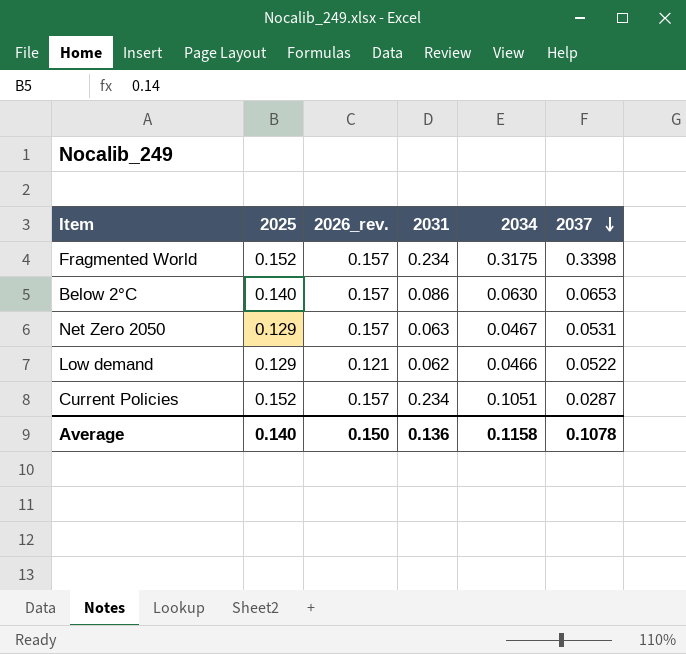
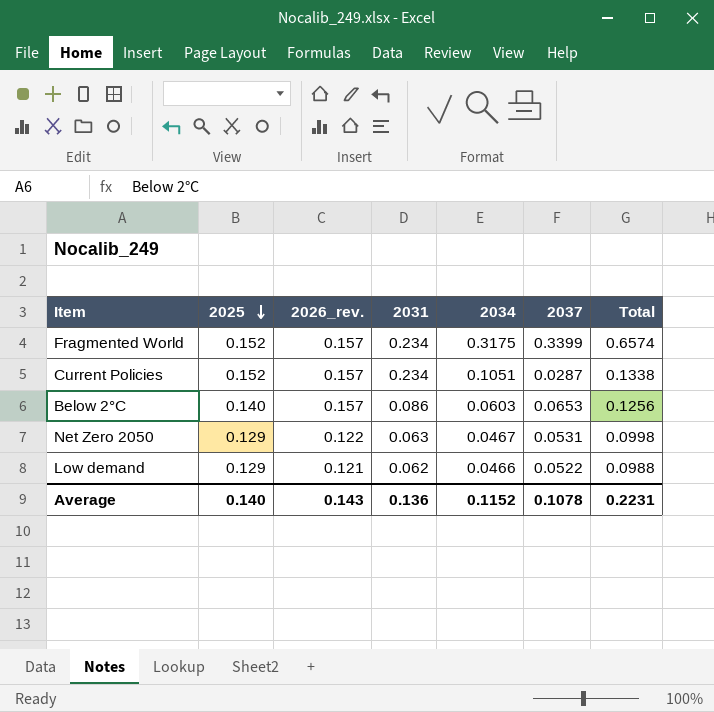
row order: 2037 descending -> 2025 descending
column Total | formula: none -> [2034] + [2037]
Fragmented World | 2037: 0.3398 -> 0.3399
Below 2°C | 2034: 0.0630 -> 0.0603
Net Zero 2050 | 2026_rev.: 0.157 -> 0.122
Average | 2026_rev.: 0.150 -> 0.143
Average | 2034: 0.1158 -> 0.1152

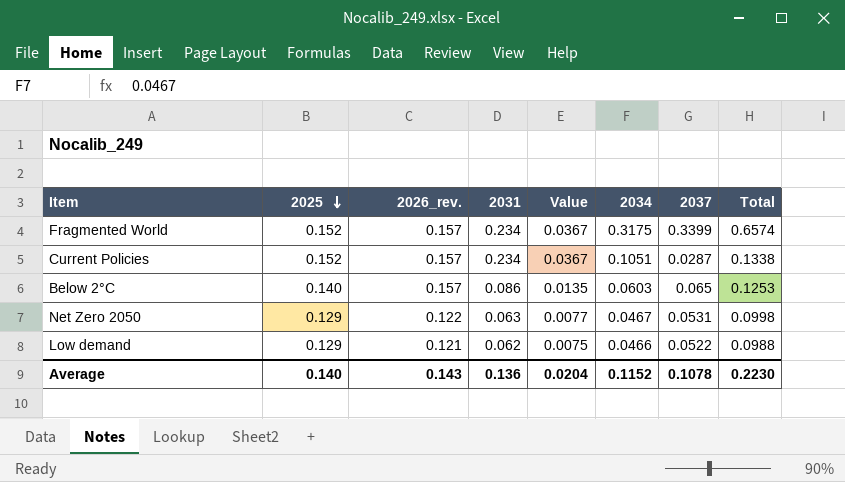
column Value | formula: none -> [2026_rev.] * [2031]
Below 2°C | 2037: 0.0653 -> 0.065
Below 2°C | Total: 0.1256 -> 0.1253
Average | Total: 0.2231 -> 0.2230

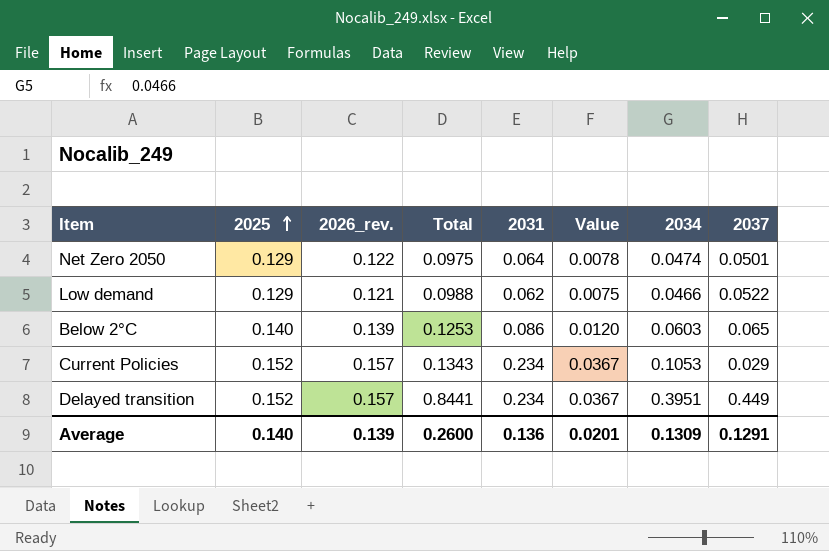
row order: 2025 descending -> 2025 ascending
column Total | position: 8 -> 4
row Fragmented World: 0.152 | 0.157 | 0.234 | 0.0367 | 0.3175 | 0.3399 | 0.6574 -> none
Net Zero 2050 | Total: 0.0998 -> 0.0975
Net Zero 2050 | 2031: 0.063 -> 0.064
Net Zero 2050 | Value: 0.0077 -> 0.0078
Net Zero 2050 | 2034: 0.0467 -> 0.0474
Net Zero 2050 | 2037: 0.0531 -> 0.0501
Below 2°C | 2026_rev.: 0.157 -> 0.139
Below 2°C | Value: 0.0135 -> 0.0120
Current Policies | Total: 0.1338 -> 0.1343
Current Policies | 2034: 0.1051 -> 0.1053
Current Policies | 2037: 0.0287 -> 0.029
row Delayed transition: none -> 0.152 | 0.157 | 0.8441 | 0.234 | 0.0367 | 0.3951 | 0.449
Average | 2026_rev.: 0.143 -> 0.139
Average | Total: 0.2230 -> 0.2600
Average | Value: 0.0204 -> 0.0201
Average | 2034: 0.1152 -> 0.1309
Average | 2037: 0.1078 -> 0.1291

